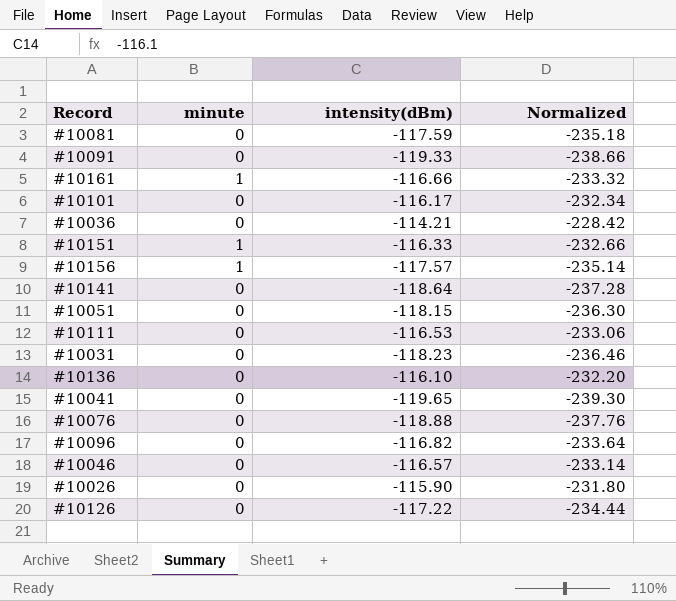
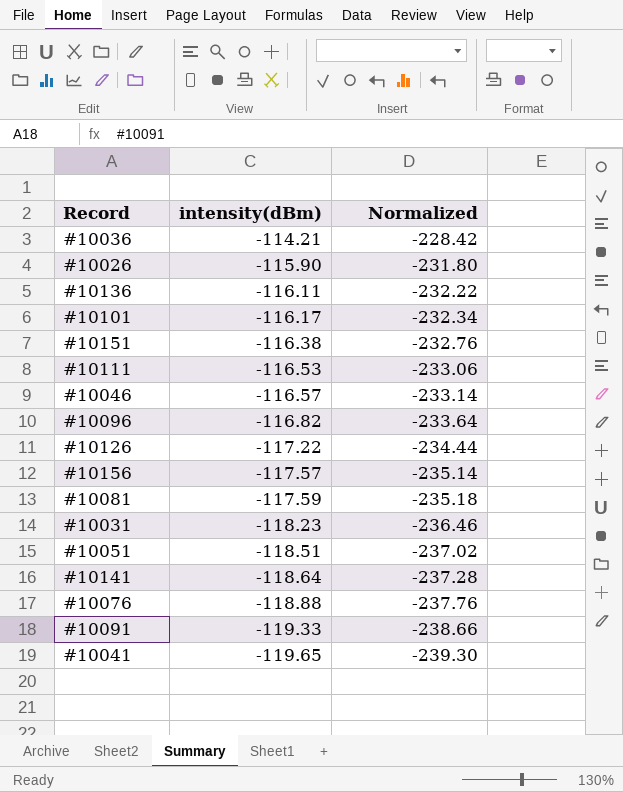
row order: none -> intensity(dBm) descending
column minute | position: 2 -> none
row #10161: 1 | -116.66 | -233.32 -> none
#10136 | intensity(dBm): -116.10 -> -116.11
#10136 | Normalized: -232.20 -> -232.22
#10151 | intensity(dBm): -116.33 -> -116.38
#10151 | Normalized: -232.66 -> -232.76
#10051 | intensity(dBm): -118.15 -> -118.51
#10051 | Normalized: -236.30 -> -237.02

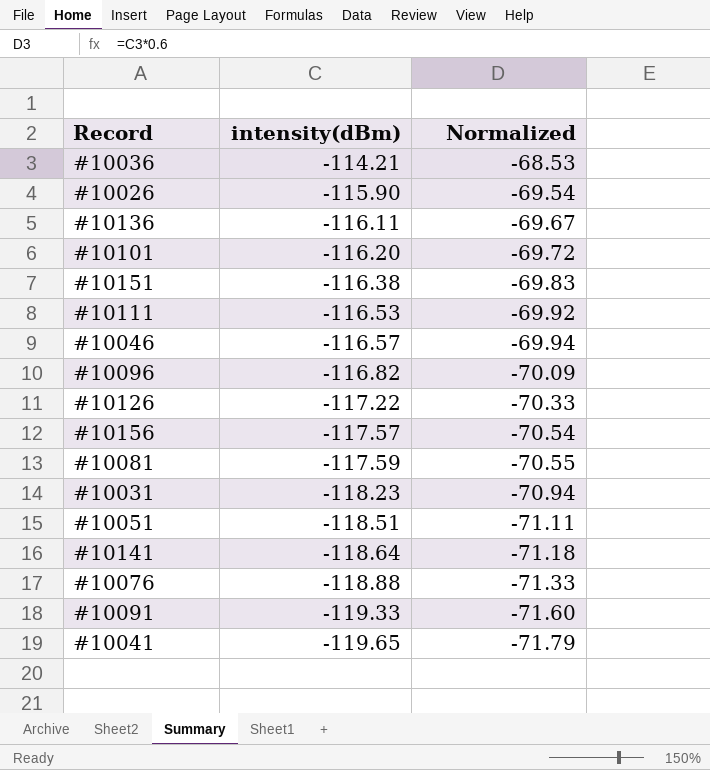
column Normalized | formula: [intensity(dBm)] * 2 -> [intensity(dBm)] * 0.6
#10101 | intensity(dBm): -116.17 -> -116.20

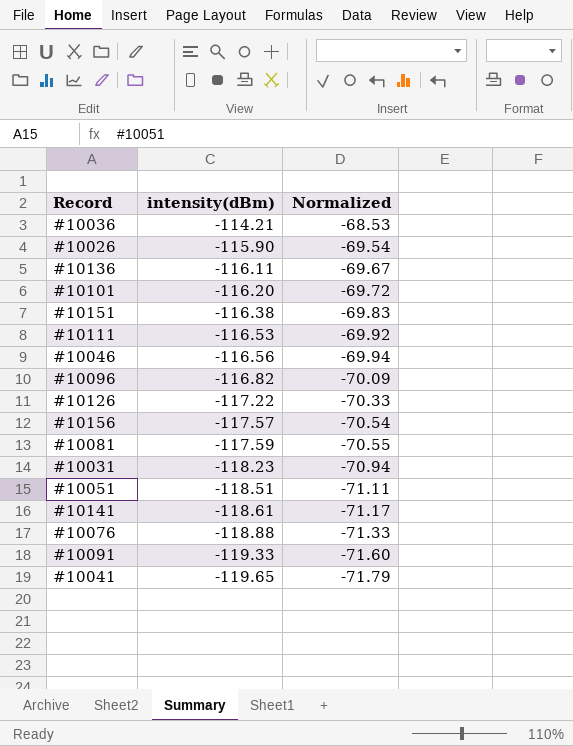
#10046 | intensity(dBm): -116.57 -> -116.56
#10141 | intensity(dBm): -118.64 -> -118.61
#10141 | Normalized: -71.18 -> -71.17

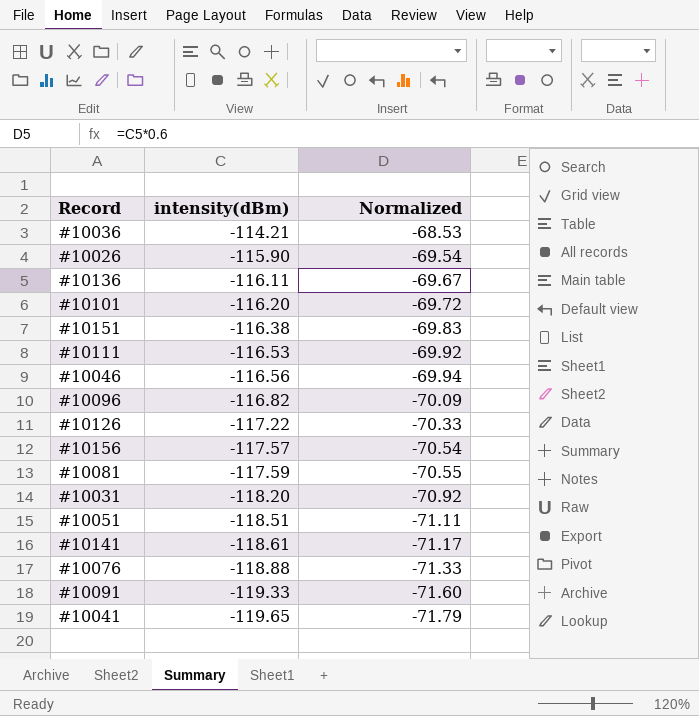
#10031 | intensity(dBm): -118.23 -> -118.20
#10031 | Normalized: -70.94 -> -70.92

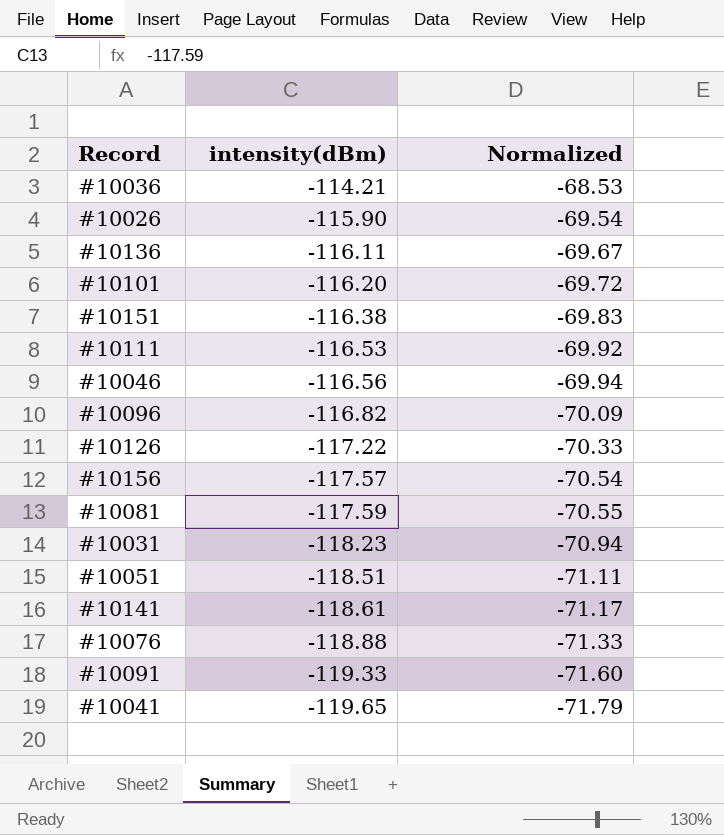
#10031 | intensity(dBm): -118.20 -> -118.23
#10031 | Normalized: -70.92 -> -70.94

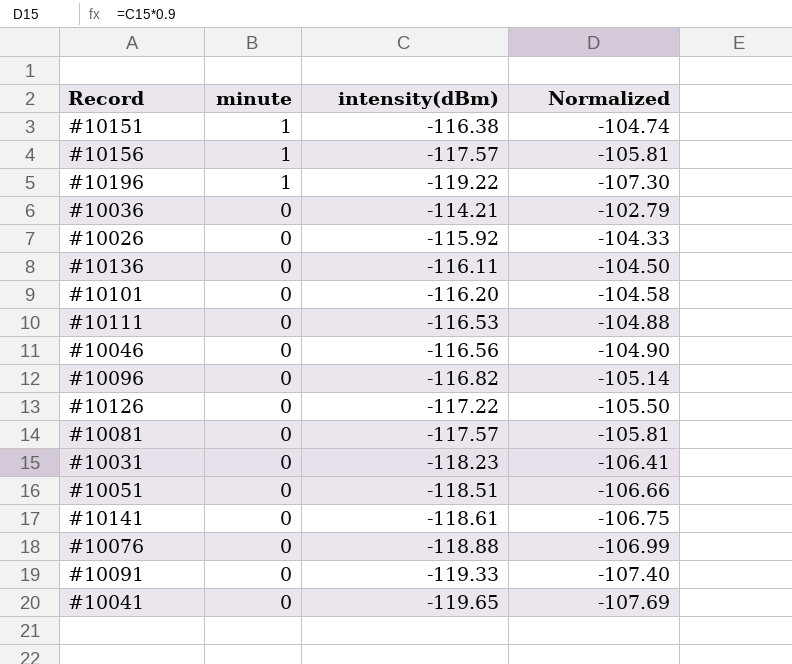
row order: intensity(dBm) descending -> minute descending
column minute | position: none -> 2
column Normalized | formula: [intensity(dBm)] * 0.6 -> [intensity(dBm)] * 0.9
row #10196: none -> 1 | -119.22 | -107.30
#10026 | intensity(dBm): -115.90 -> -115.92
#10081 | intensity(dBm): -117.59 -> -117.57

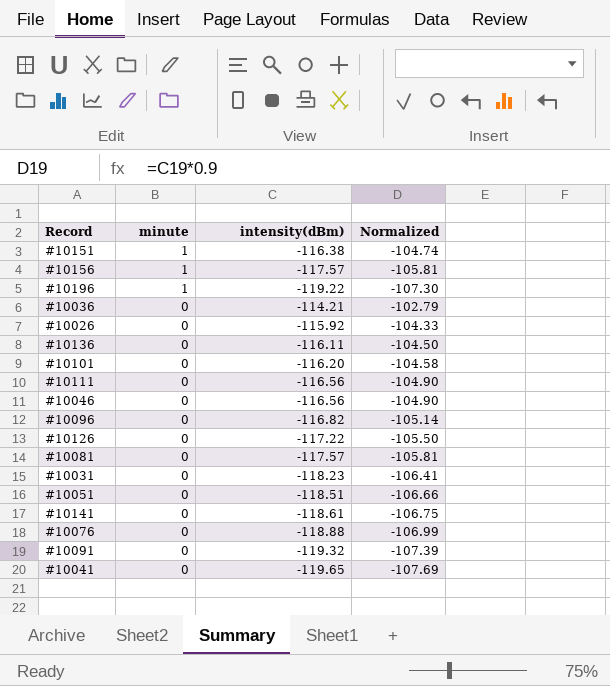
#10111 | intensity(dBm): -116.53 -> -116.56
#10111 | Normalized: -104.88 -> -104.90
#10091 | intensity(dBm): -119.33 -> -119.32
#10091 | Normalized: -107.40 -> -107.39

